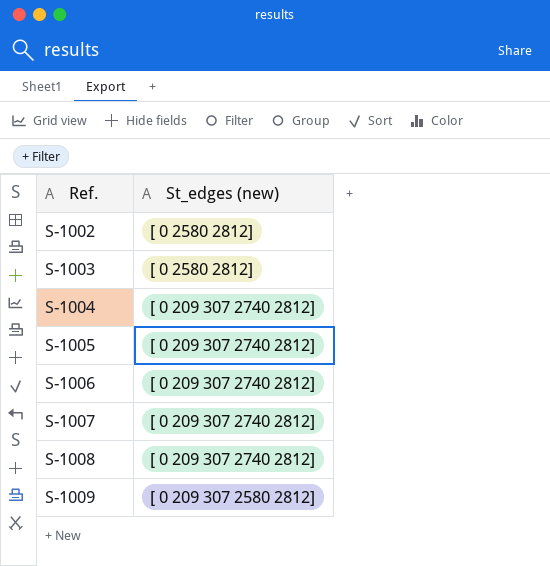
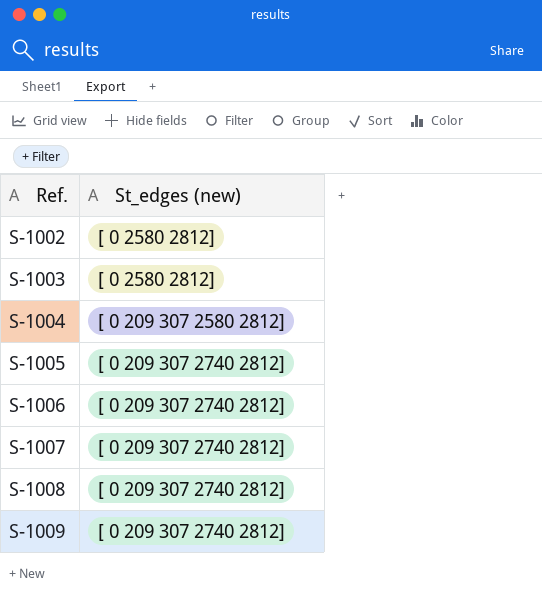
S-1004 | St_edges (new): [ 0 209 307 2740 2812] -> [ 0 209 307 2580 2812]
S-1009 | St_edges (new): [ 0 209 307 2580 2812] -> [ 0 209 307 2740 2812]

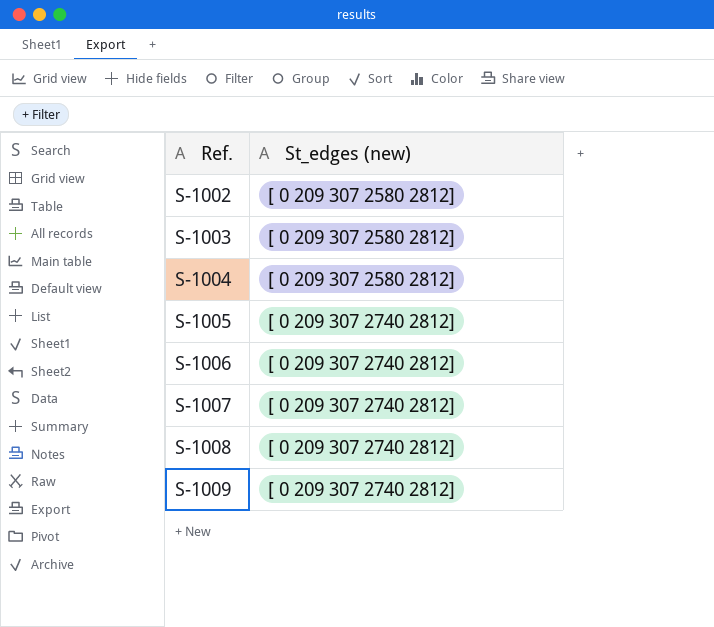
S-1002 | St_edges (new): [ 0 2580 2812] -> [ 0 209 307 2580 2812]
S-1003 | St_edges (new): [ 0 2580 2812] -> [ 0 209 307 2580 2812]

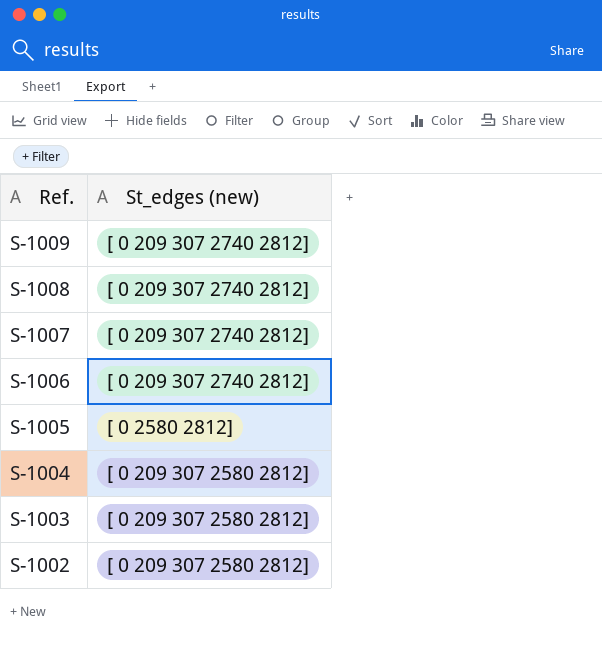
row order: Ref. ascending -> Ref. descending
S-1005 | St_edges (new): [ 0 209 307 2740 2812] -> [ 0 2580 2812]

